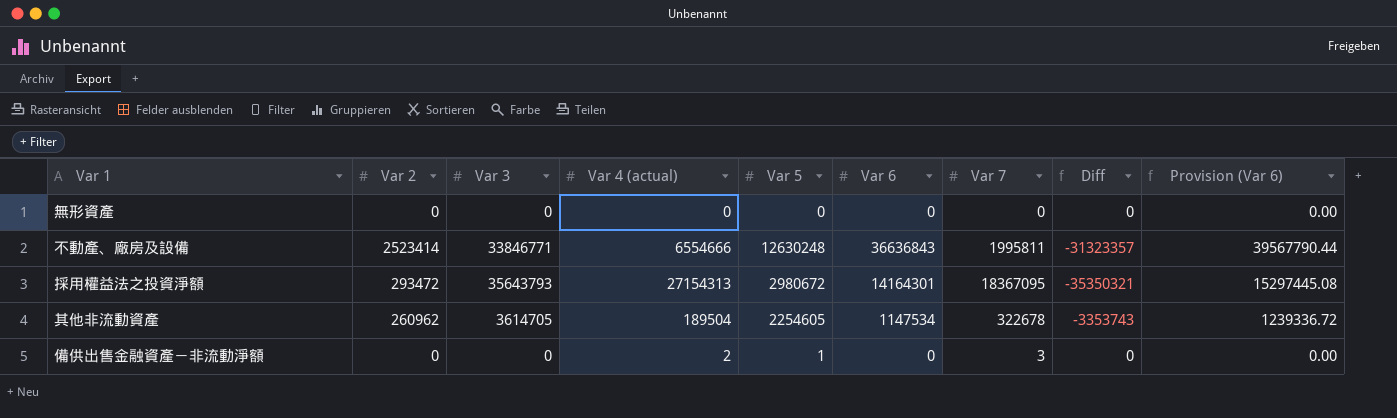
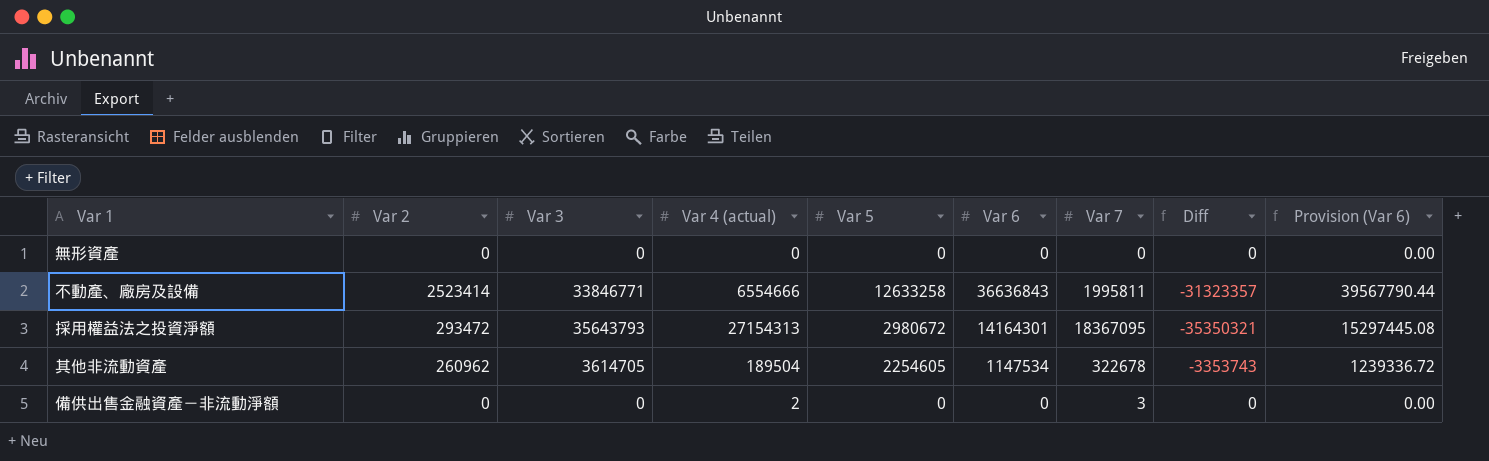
不動產、廠房及設備 | Var 5: 12630248 -> 12633258
備供出售金融資產－非流動淨額 | Var 5: 1 -> 0

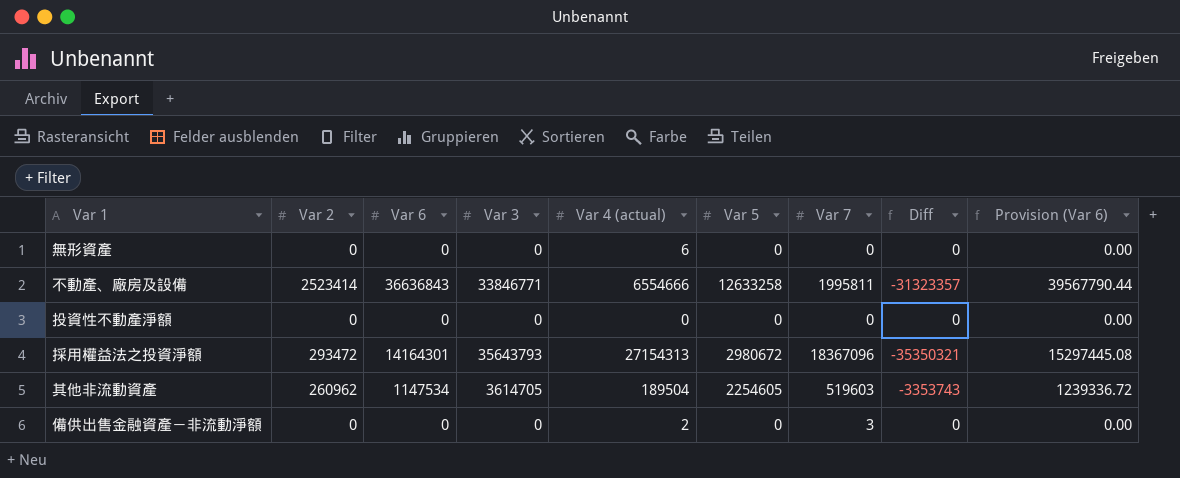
column Var 6 | position: 6 -> 3
無形資產 | Var 4 (actual): 0 -> 6
row 投資性不動產淨額: none -> 0 | 0 | 0 | 0 | 0 | 0 | 0 | 0.00
採用權益法之投資淨額 | Var 7: 18367095 -> 18367096
其他非流動資產 | Var 7: 322678 -> 519603

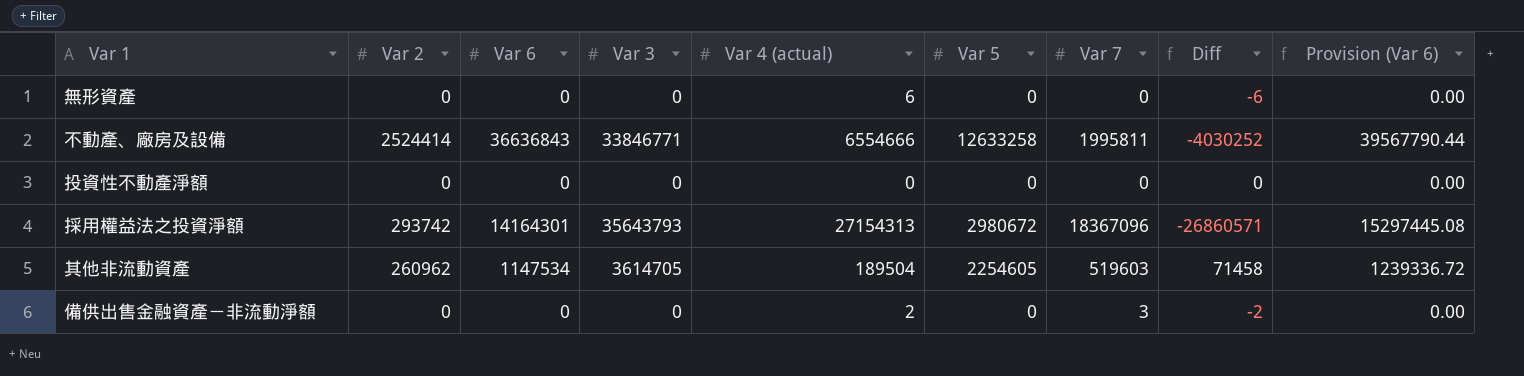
column Diff | formula: [Var 2] - [Var 3] -> [Var 2] - [Var 4 (actual)]
不動產、廠房及設備 | Var 2: 2523414 -> 2524414
採用權益法之投資淨額 | Var 2: 293472 -> 293742

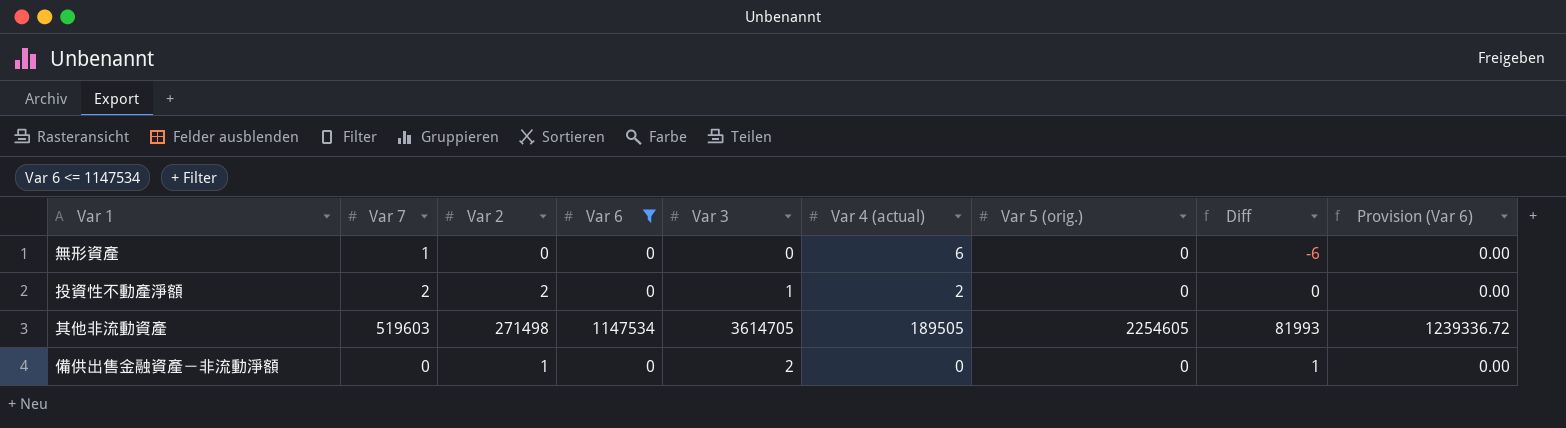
filter: none -> Var 6 <= 1147534
column Var 7 | position: 7 -> 2
column name: Var 5 -> Var 5 (orig.)
無形資產 | Var 7: 0 -> 1
投資性不動產淨額 | Var 7: 0 -> 2
投資性不動產淨額 | Var 2: 0 -> 2
投資性不動產淨額 | Var 3: 0 -> 1
投資性不動產淨額 | Var 4 (actual): 0 -> 2
其他非流動資產 | Var 2: 260962 -> 271498
其他非流動資產 | Var 4 (actual): 189504 -> 189505
其他非流動資產 | Diff: 71458 -> 81993
備供出售金融資產－非流動淨額 | Var 7: 3 -> 0
備供出售金融資產－非流動淨額 | Var 2: 0 -> 1
備供出售金融資產－非流動淨額 | Var 3: 0 -> 2
備供出售金融資產－非流動淨額 | Var 4 (actual): 2 -> 0
備供出售金融資產－非流動淨額 | Diff: -2 -> 1

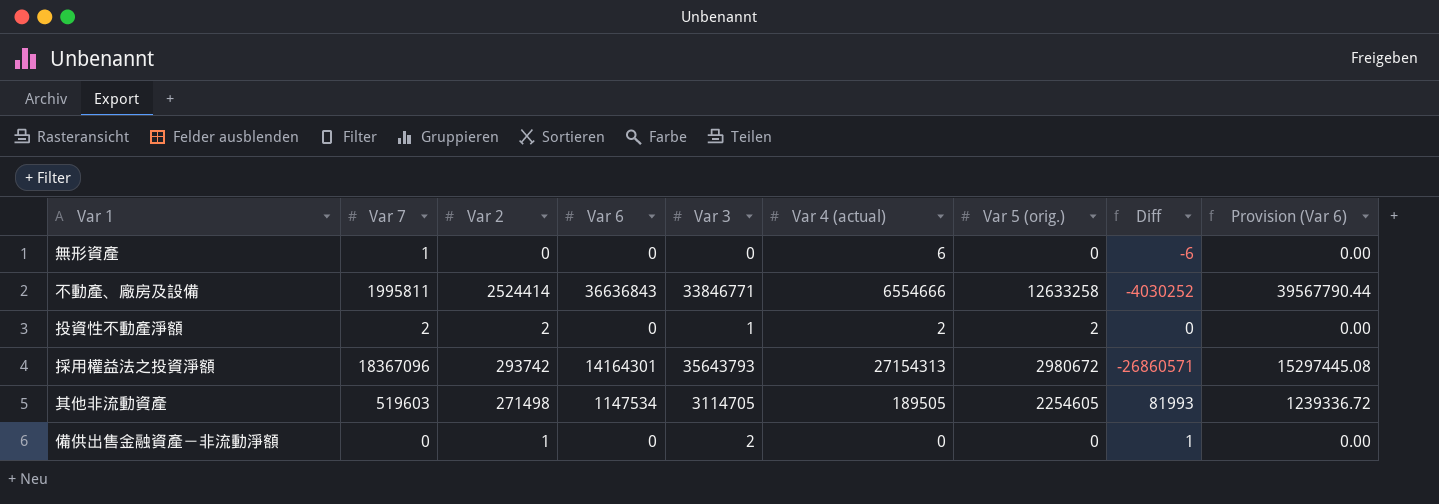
filter: Var 6 <= 1147534 -> none
投資性不動產淨額 | Var 5 (orig.): 0 -> 2
其他非流動資產 | Var 3: 3614705 -> 3114705

